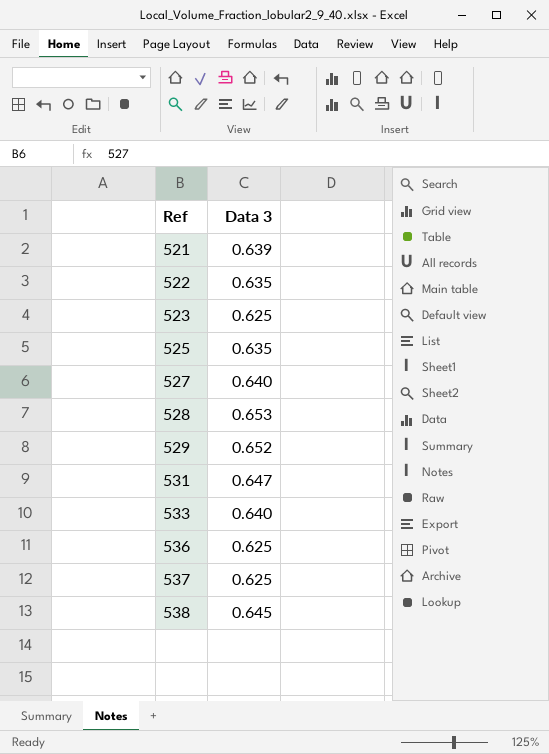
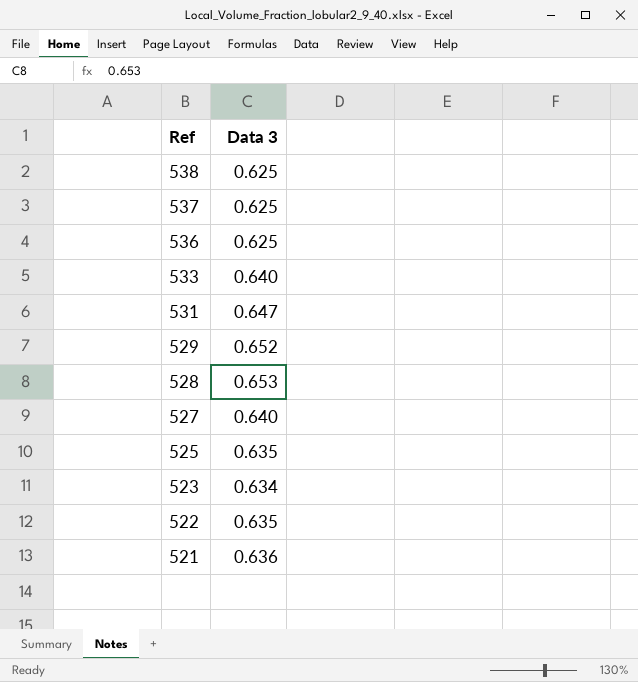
row order: Ref ascending -> Ref descending
538 | Data 3: 0.645 -> 0.625
523 | Data 3: 0.625 -> 0.634
521 | Data 3: 0.639 -> 0.636

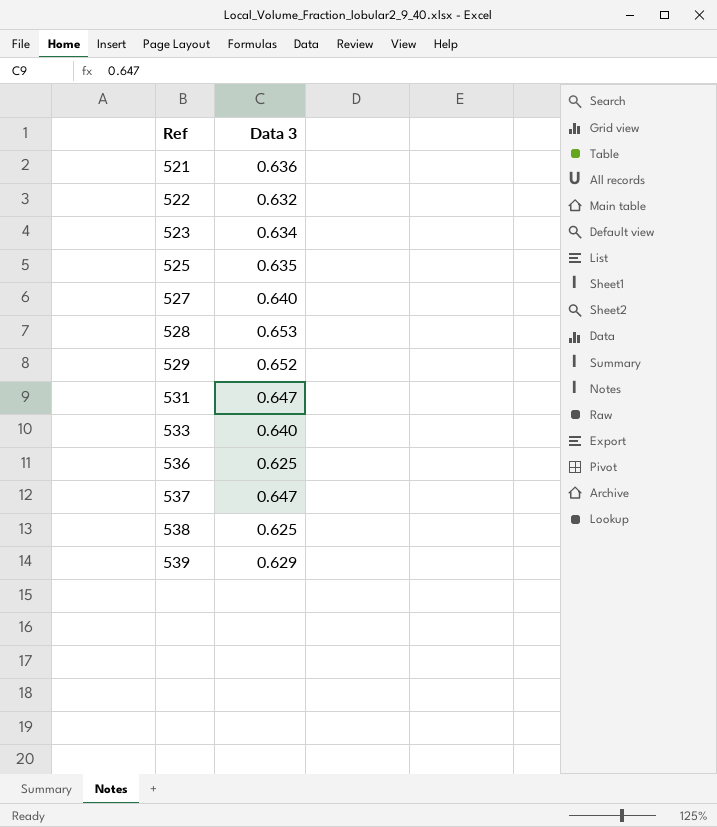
row order: Ref descending -> Ref ascending
522 | Data 3: 0.635 -> 0.632
537 | Data 3: 0.625 -> 0.647
row 539: none -> 0.629

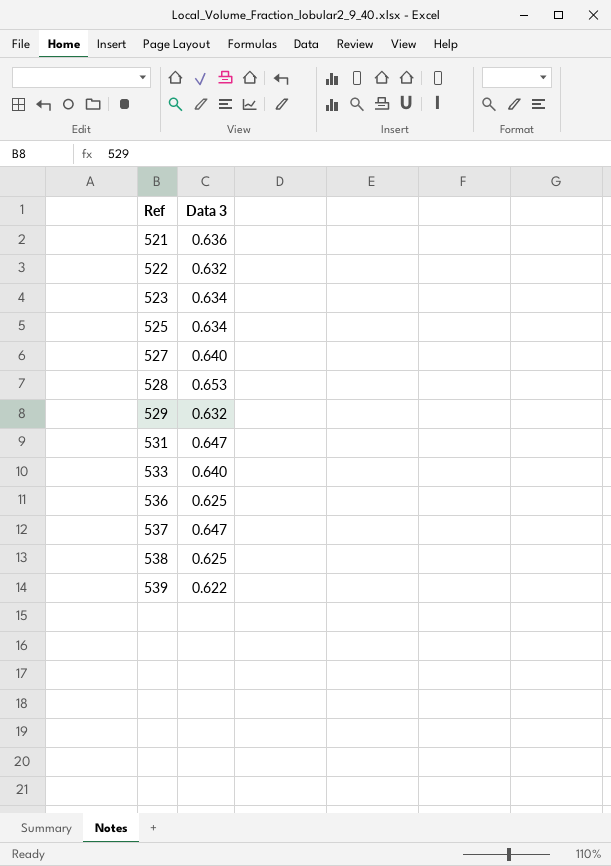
525 | Data 3: 0.635 -> 0.634
529 | Data 3: 0.652 -> 0.632
539 | Data 3: 0.629 -> 0.622

